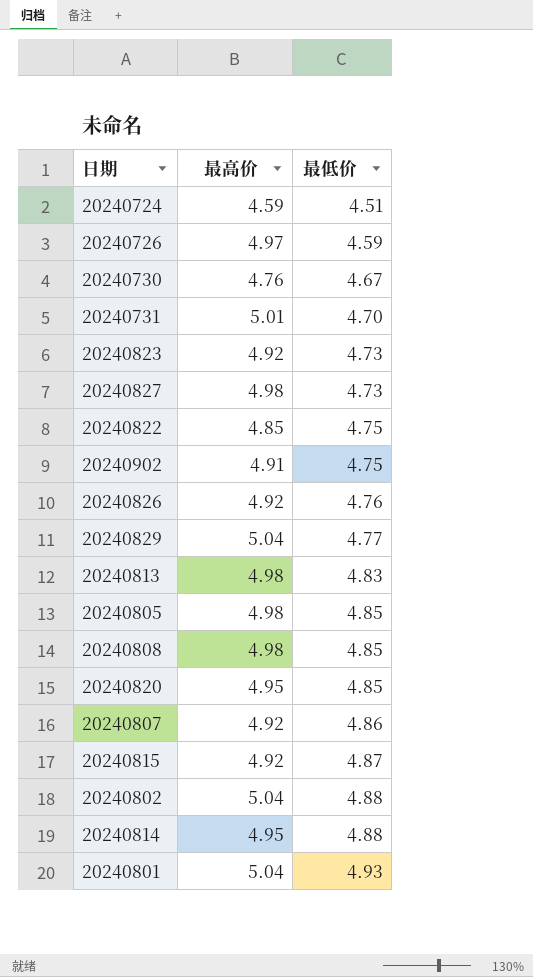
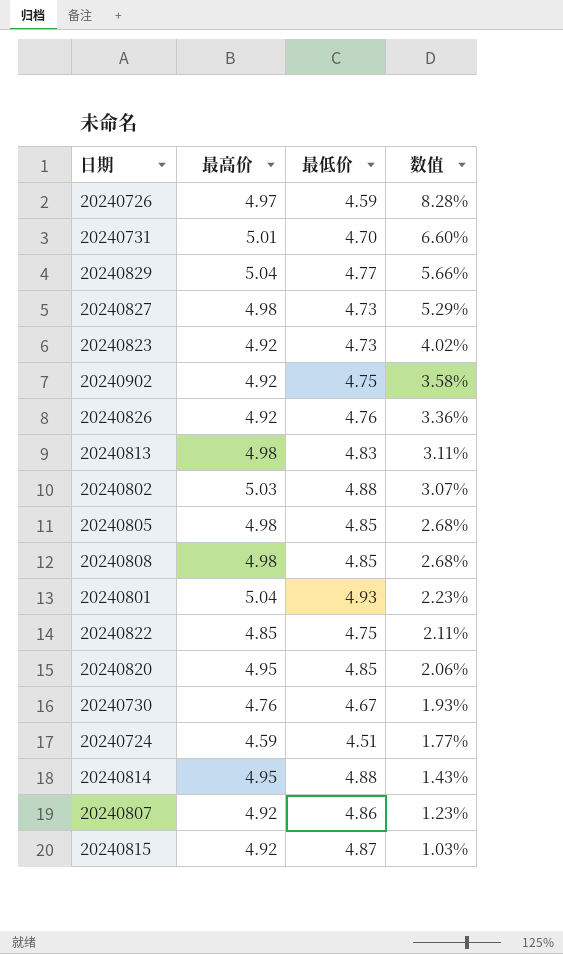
row order: 最低价 ascending -> 数值 descending
column 数值 | formula: none -> ([最高价] - [最低价]) / [最低价]
20240902 | 最高价: 4.91 -> 4.92
20240802 | 最高价: 5.04 -> 5.03

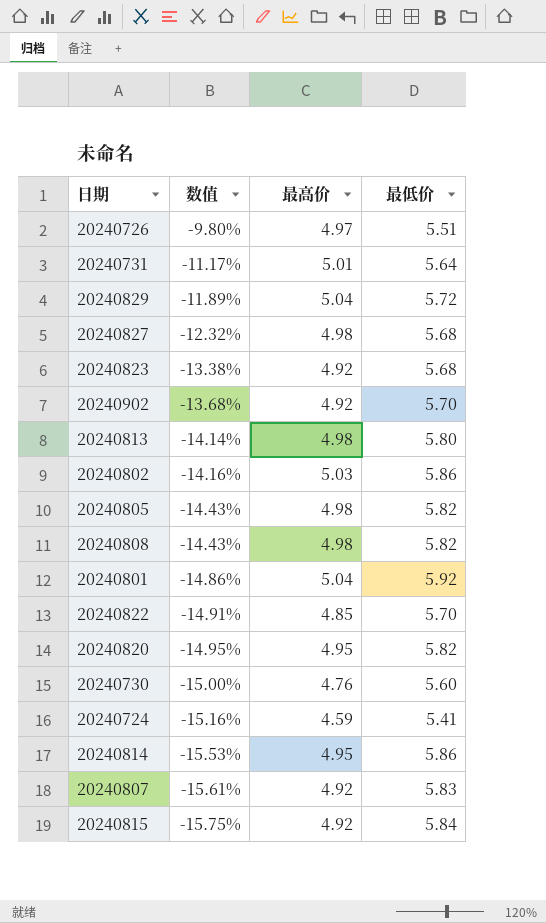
column 数值 | position: 4 -> 2
row 20240826: 4.92 | 4.76 | 3.36% -> none
20240726 | 数值: 8.28% -> -9.80%
20240726 | 最低价: 4.59 -> 5.51
20240731 | 数值: 6.60% -> -11.17%
20240731 | 最低价: 4.70 -> 5.64
20240829 | 数值: 5.66% -> -11.89%
20240829 | 最低价: 4.77 -> 5.72
20240827 | 数值: 5.29% -> -12.32%
20240827 | 最低价: 4.73 -> 5.68
20240823 | 数值: 4.02% -> -13.38%
20240823 | 最低价: 4.73 -> 5.68
20240902 | 数值: 3.58% -> -13.68%
20240902 | 最低价: 4.75 -> 5.70
20240813 | 数值: 3.11% -> -14.14%
20240813 | 最低价: 4.83 -> 5.80
20240802 | 数值: 3.07% -> -14.16%
20240802 | 最低价: 4.88 -> 5.86
20240805 | 数值: 2.68% -> -14.43%
20240805 | 最低价: 4.85 -> 5.82
20240808 | 数值: 2.68% -> -14.43%
20240808 | 最低价: 4.85 -> 5.82
20240801 | 数值: 2.23% -> -14.86%
20240801 | 最低价: 4.93 -> 5.92
20240822 | 数值: 2.11% -> -14.91%
20240822 | 最低价: 4.75 -> 5.70
20240820 | 数值: 2.06% -> -14.95%
20240820 | 最低价: 4.85 -> 5.82
20240730 | 数值: 1.93% -> -15.00%
20240730 | 最低价: 4.67 -> 5.60
20240724 | 数值: 1.77% -> -15.16%
20240724 | 最低价: 4.51 -> 5.41
20240814 | 数值: 1.43% -> -15.53%
20240814 | 最低价: 4.88 -> 5.86
20240807 | 数值: 1.23% -> -15.61%
20240807 | 最低价: 4.86 -> 5.83
20240815 | 数值: 1.03% -> -15.75%
20240815 | 最低价: 4.87 -> 5.84

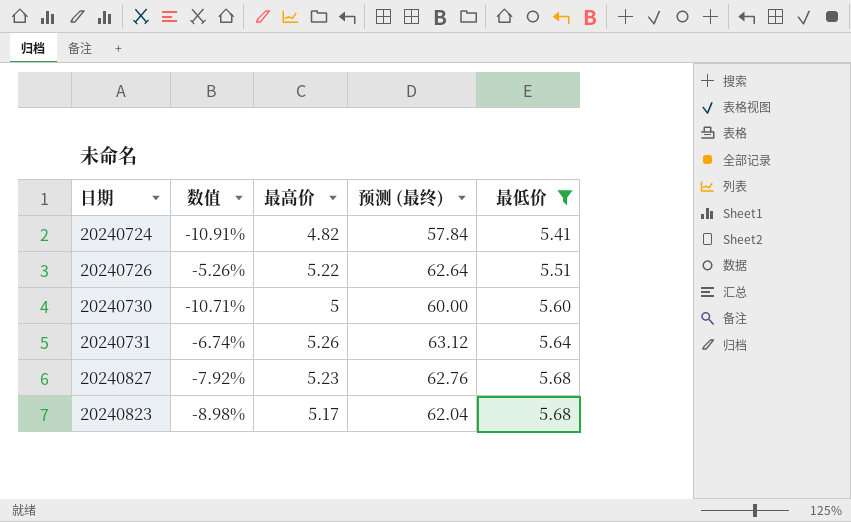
filter: none -> 最低价 <= 5.68
row order: 数值 descending -> 最低价 ascending
column 预测 (最终) | formula: none -> [最高价] * 12
20240724 | 数值: -15.16% -> -10.91%
20240724 | 最高价: 4.59 -> 4.82
20240726 | 数值: -9.80% -> -5.26%
20240726 | 最高价: 4.97 -> 5.22
20240730 | 数值: -15.00% -> -10.71%
20240730 | 最高价: 4.76 -> 5
20240731 | 数值: -11.17% -> -6.74%
20240731 | 最高价: 5.01 -> 5.26
20240827 | 数值: -12.32% -> -7.92%
20240827 | 最高价: 4.98 -> 5.23
20240823 | 数值: -13.38% -> -8.98%
20240823 | 最高价: 4.92 -> 5.17

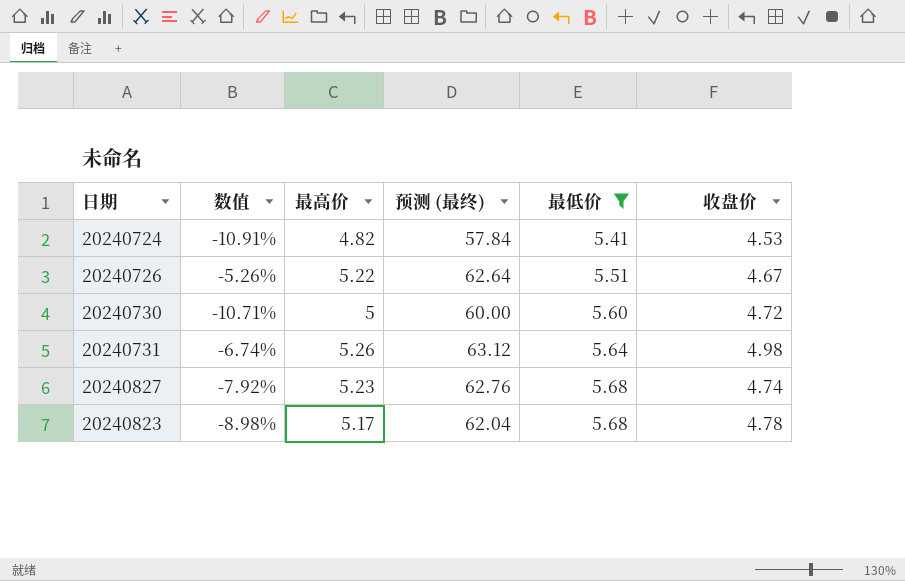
column 收盘价 | position: none -> 6

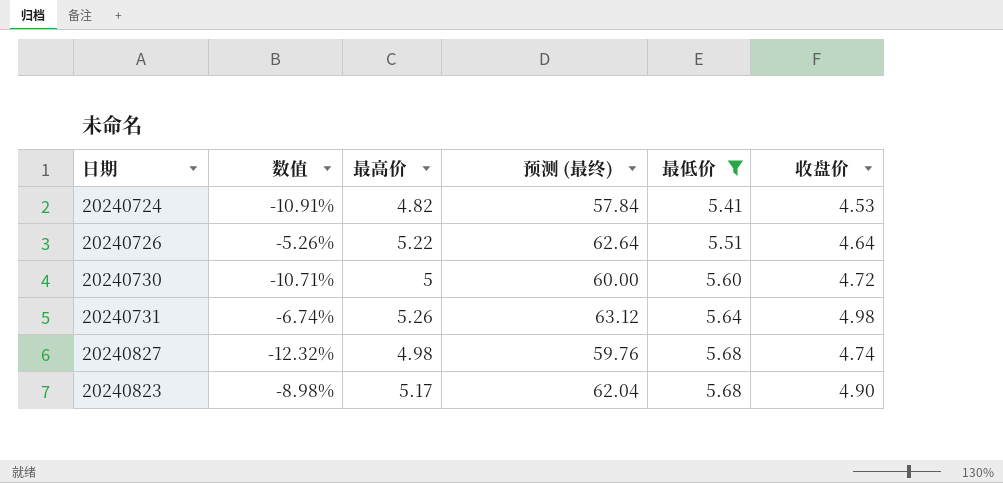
20240726 | 收盘价: 4.67 -> 4.64
20240827 | 数值: -7.92% -> -12.32%
20240827 | 最高价: 5.23 -> 4.98
20240827 | 预测 (最终): 62.76 -> 59.76
20240823 | 收盘价: 4.78 -> 4.90

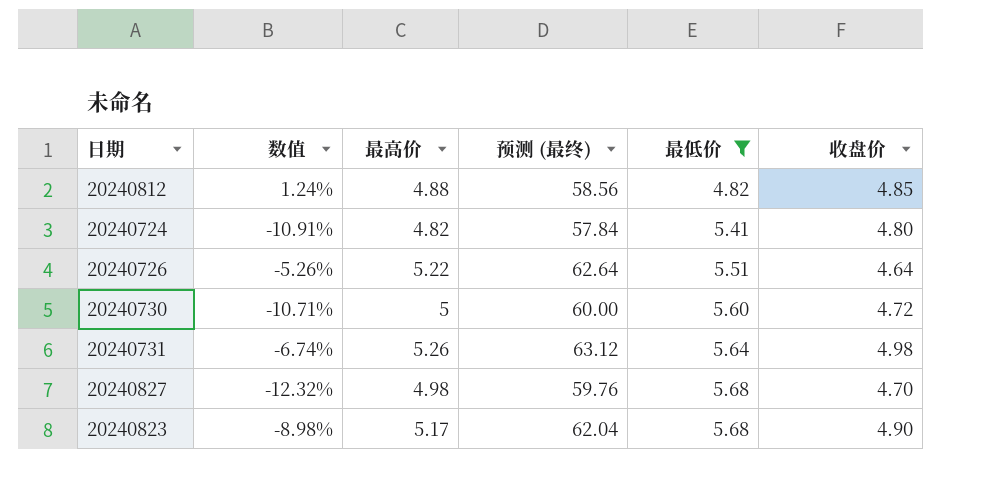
row 20240812: none -> 1.24% | 4.88 | 58.56 | 4.82 | 4.85
20240724 | 收盘价: 4.53 -> 4.80
20240827 | 收盘价: 4.74 -> 4.70

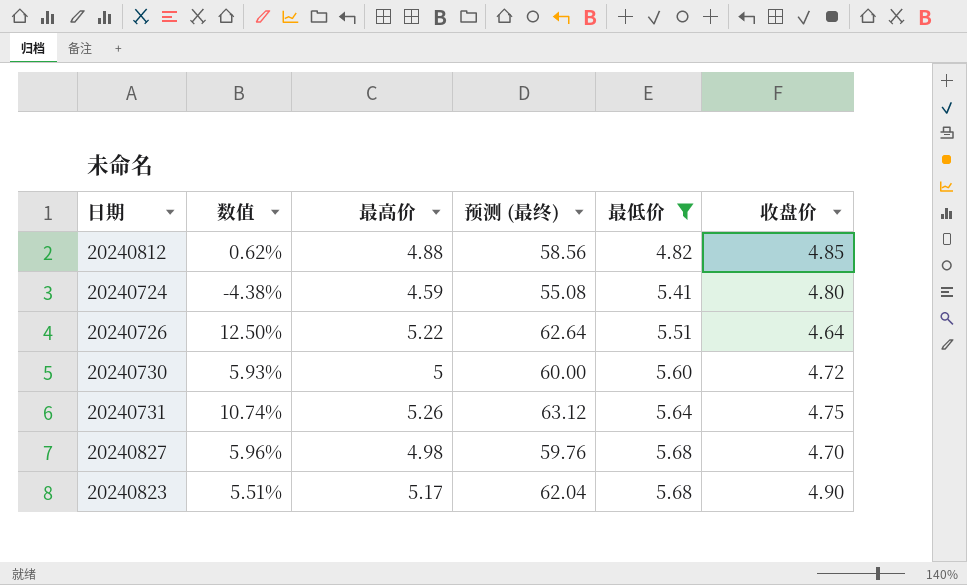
column 数值 | formula: ([最高价] - [最低价]) / [最低价] -> ([最高价] - [收盘价]) / [收盘价]
20240724 | 最高价: 4.82 -> 4.59
20240724 | 预测 (最终): 57.84 -> 55.08
20240731 | 收盘价: 4.98 -> 4.75

